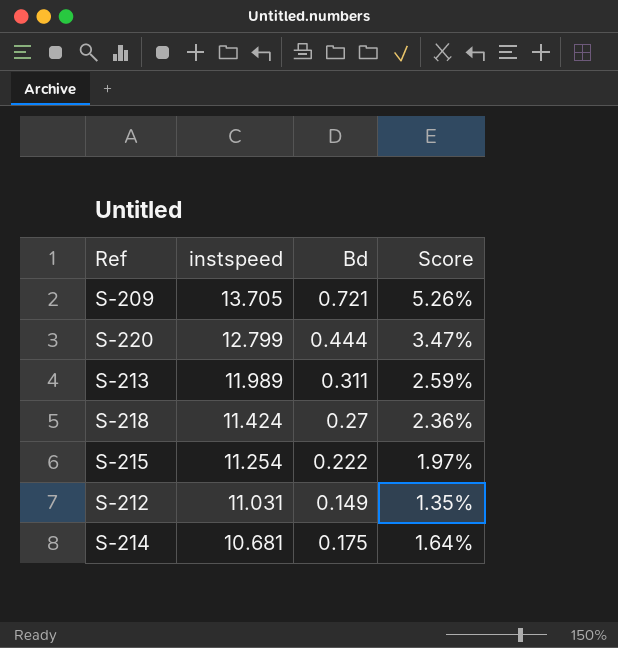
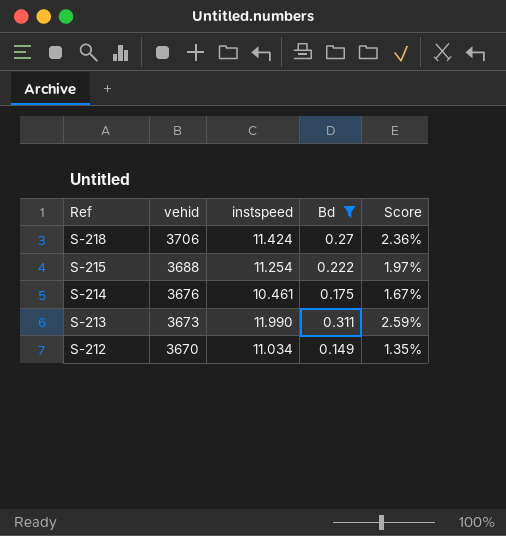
filter: none -> Bd <= 0.311
row order: instspeed descending -> Ref descending
column vehid | position: none -> 2
S-214 | instspeed: 10.681 -> 10.461
S-214 | Score: 1.64% -> 1.67%
S-213 | instspeed: 11.989 -> 11.990
S-212 | instspeed: 11.031 -> 11.034

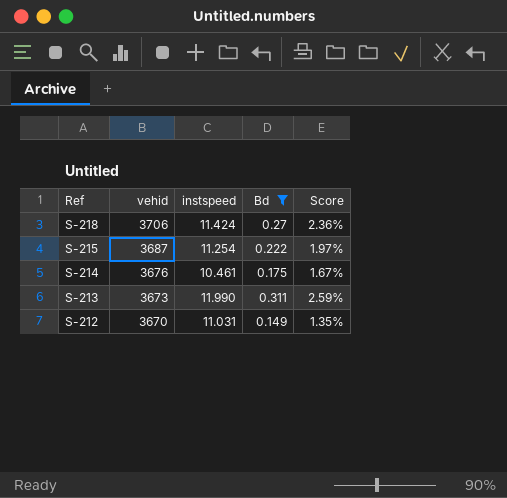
S-215 | vehid: 3688 -> 3687
S-212 | instspeed: 11.034 -> 11.031

